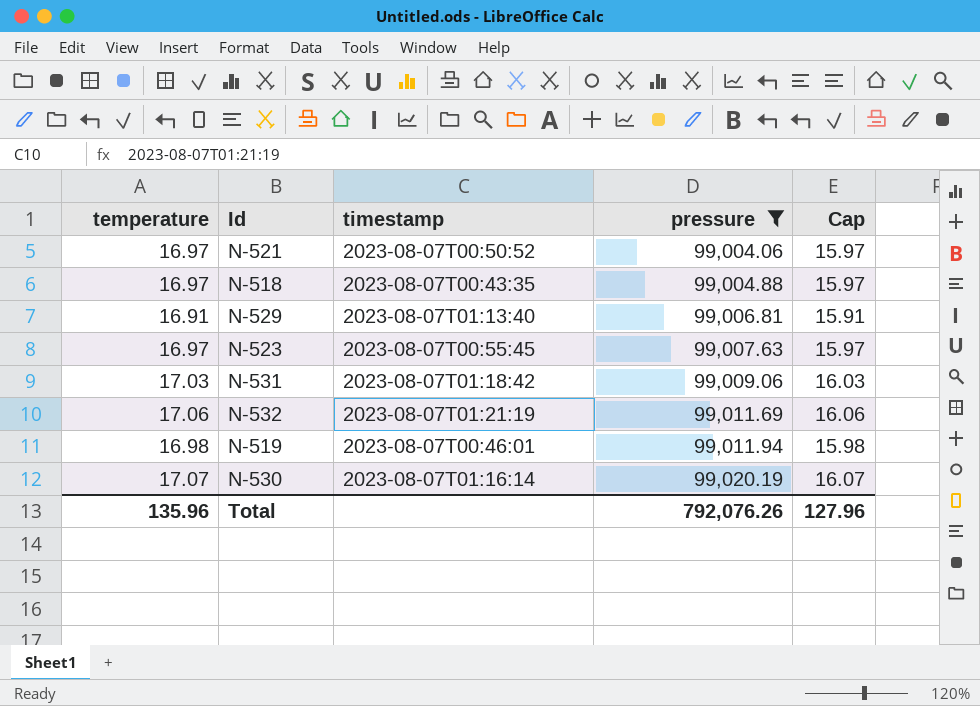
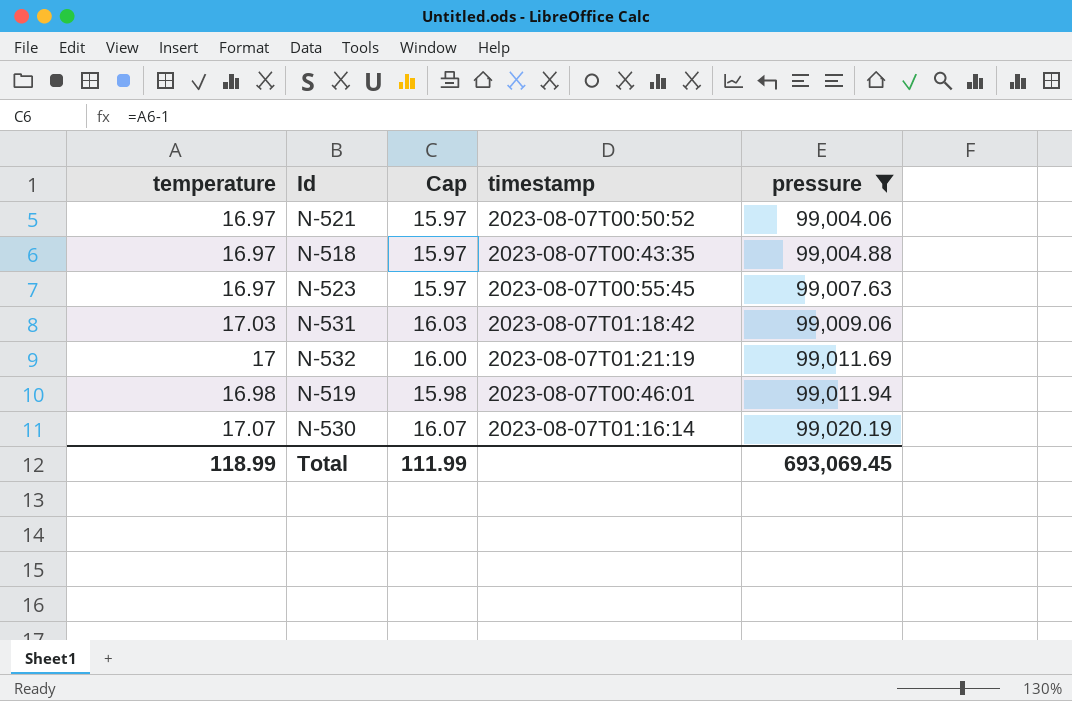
column Cap | position: 5 -> 3
row N-529: 16.91 | 2023-08-07T01:13:40 | 99,006.81 | 15.91 -> none
N-532 | temperature: 17.06 -> 17
N-532 | Cap: 16.06 -> 16.00
Total | temperature: 135.96 -> 118.99
Total | Cap: 127.96 -> 111.99
Total | pressure: 792,076.26 -> 693,069.45

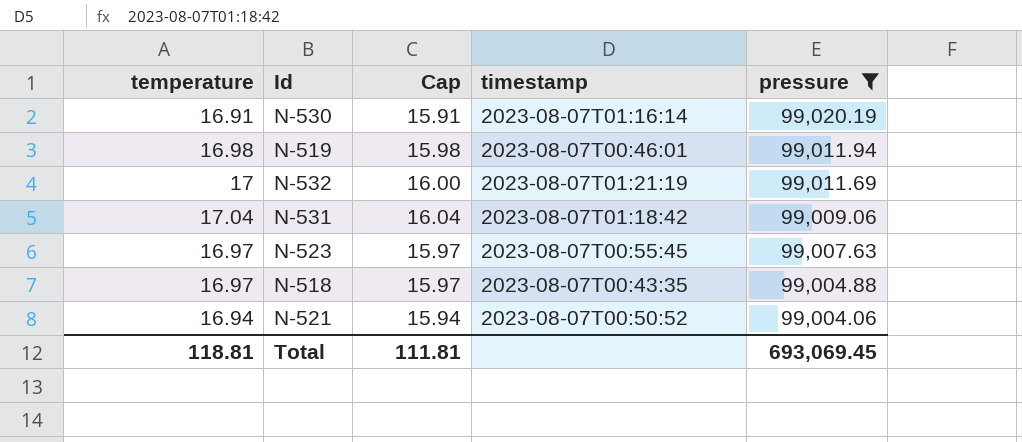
row order: pressure ascending -> pressure descending
N-530 | temperature: 17.07 -> 16.91
N-530 | Cap: 16.07 -> 15.91
N-531 | temperature: 17.03 -> 17.04
N-531 | Cap: 16.03 -> 16.04
N-521 | temperature: 16.97 -> 16.94
N-521 | Cap: 15.97 -> 15.94
Total | temperature: 118.99 -> 118.81
Total | Cap: 111.99 -> 111.81

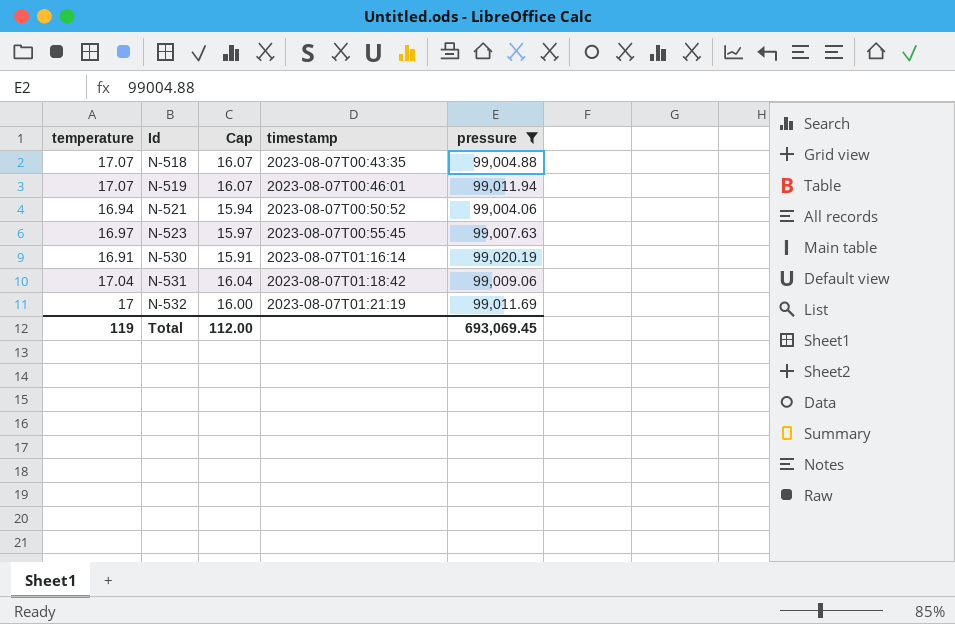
row order: pressure descending -> Id ascending
N-518 | temperature: 16.97 -> 17.07
N-518 | Cap: 15.97 -> 16.07
N-519 | temperature: 16.98 -> 17.07
N-519 | Cap: 15.98 -> 16.07
Total | temperature: 118.81 -> 119
Total | Cap: 111.81 -> 112.00

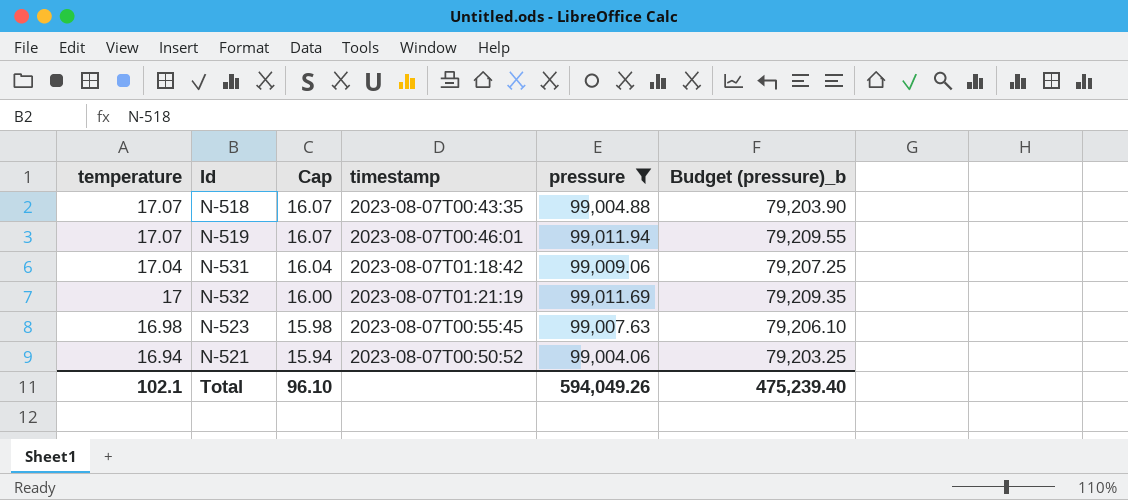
row order: Id ascending -> temperature descending
column Budget (pressure)_b | formula: none -> [pressure] * 0.8
row N-530: 16.91 | 15.91 | 2023-08-07T01:16:14 | 99,020.19 -> none
N-523 | temperature: 16.97 -> 16.98
N-523 | Cap: 15.97 -> 15.98
Total | temperature: 119 -> 102.1
Total | Cap: 112.00 -> 96.10
Total | pressure: 693,069.45 -> 594,049.26

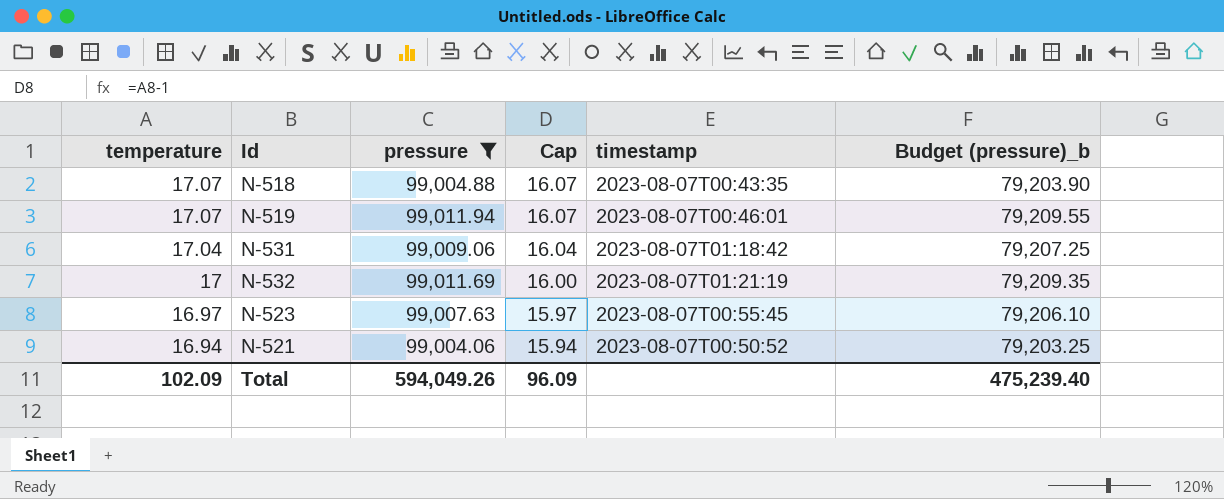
column pressure | position: 5 -> 3
N-523 | temperature: 16.98 -> 16.97
N-523 | Cap: 15.98 -> 15.97
Total | temperature: 102.1 -> 102.09
Total | Cap: 96.10 -> 96.09

